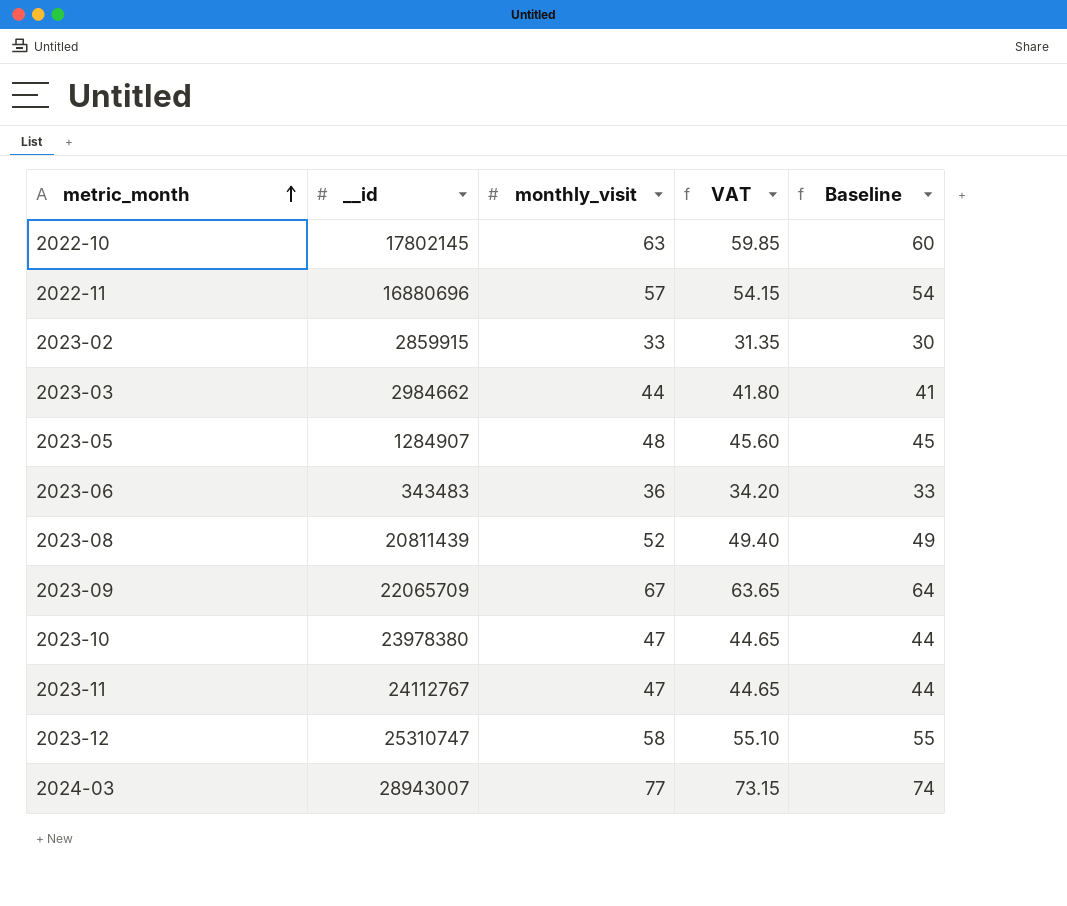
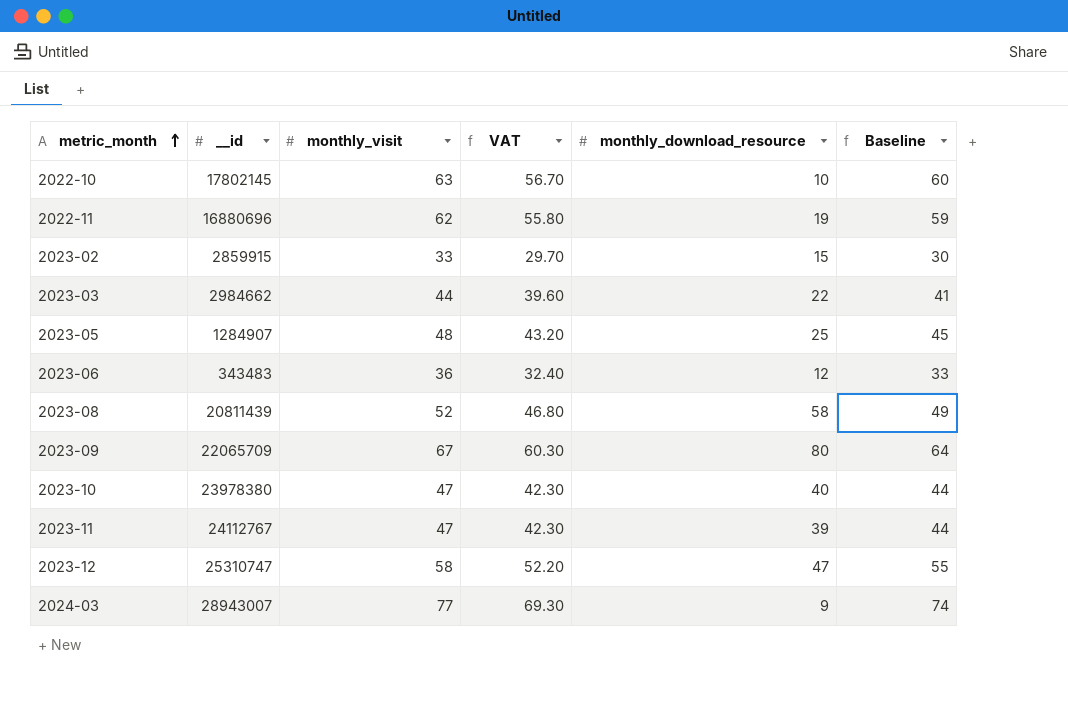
column VAT | formula: [monthly_visit] * 0.95 -> [monthly_visit] * 0.9
column monthly_download_resource | position: none -> 5
2022-11 | monthly_visit: 57 -> 62
2022-11 | Baseline: 54 -> 59

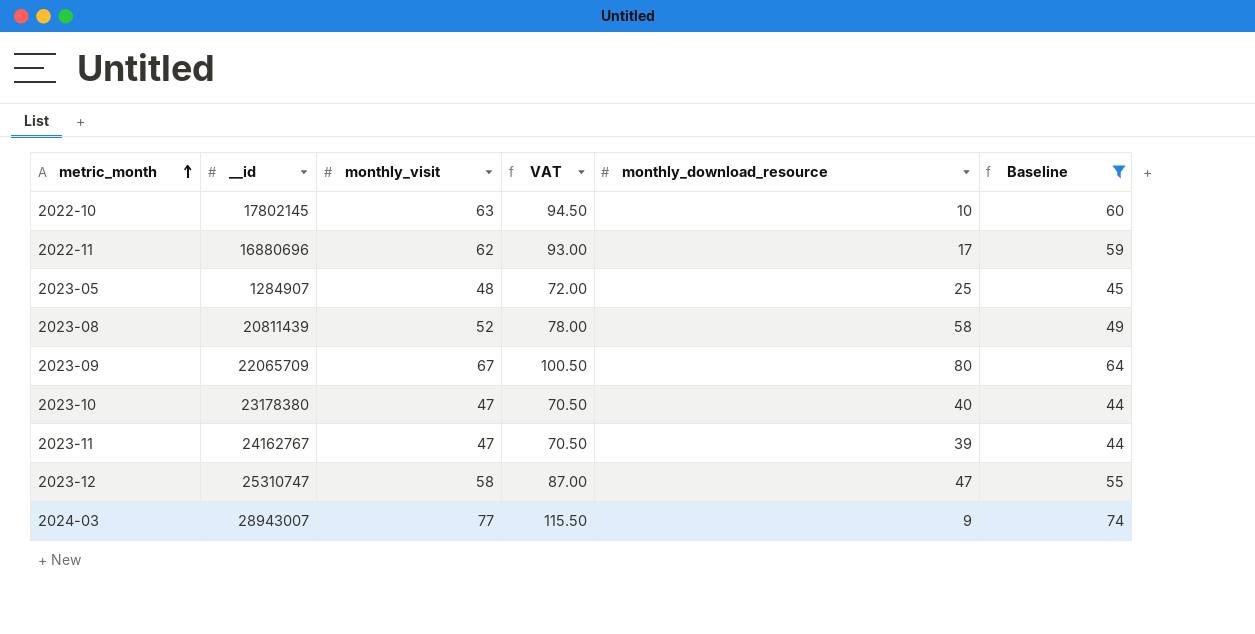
filter: none -> Baseline >= 44
column VAT | formula: [monthly_visit] * 0.9 -> [monthly_visit] * 1.5
2022-11 | monthly_download_resource: 19 -> 17
2023-10 | __id: 23978380 -> 23178380
2023-11 | __id: 24112767 -> 24162767

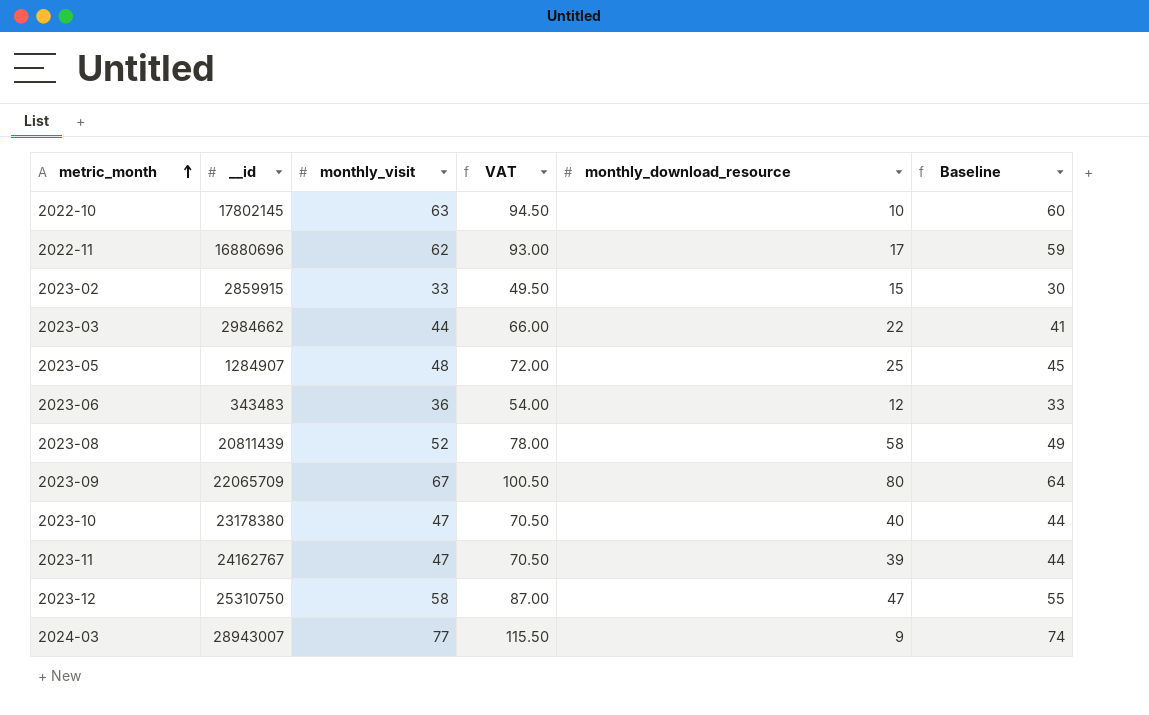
filter: Baseline >= 44 -> none
2023-12 | __id: 25310747 -> 25310750

